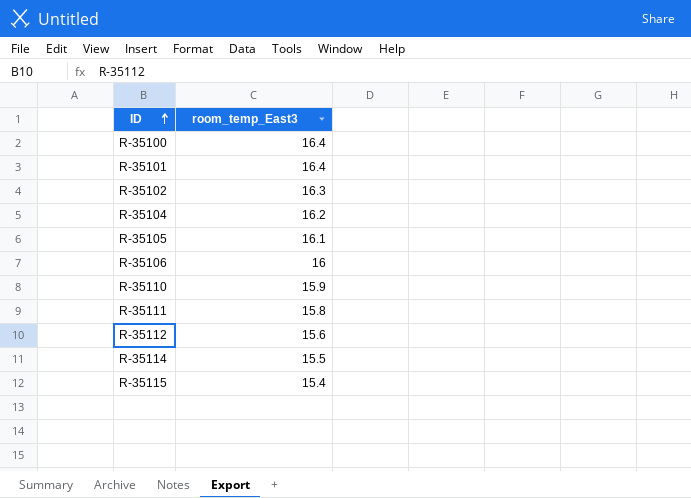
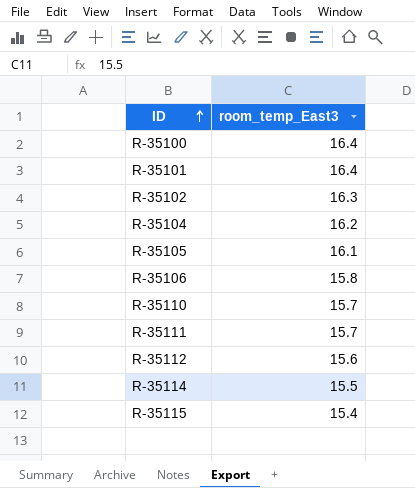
R-35106 | room_temp_East3: 16 -> 15.8
R-35110 | room_temp_East3: 15.9 -> 15.7
R-35111 | room_temp_East3: 15.8 -> 15.7

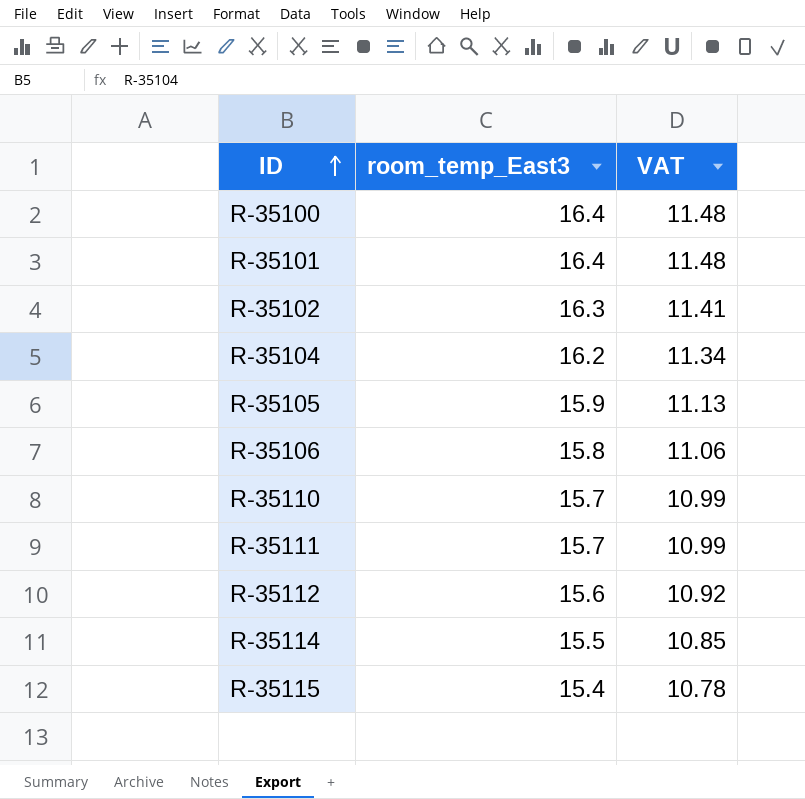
column VAT | formula: none -> [room_temp_East3] * 0.7
R-35105 | room_temp_East3: 16.1 -> 15.9

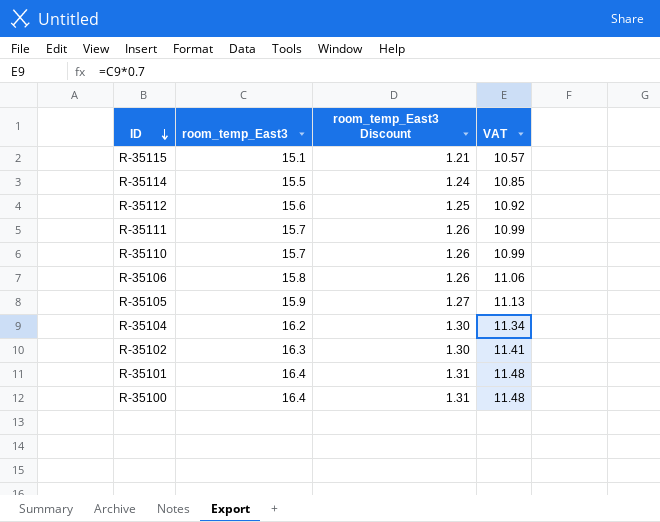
row order: ID ascending -> ID descending
column room_temp_East3 Discount | formula: none -> [room_temp_East3] * 0.08
R-35115 | room_temp_East3: 15.4 -> 15.1
R-35115 | VAT: 10.78 -> 10.57

